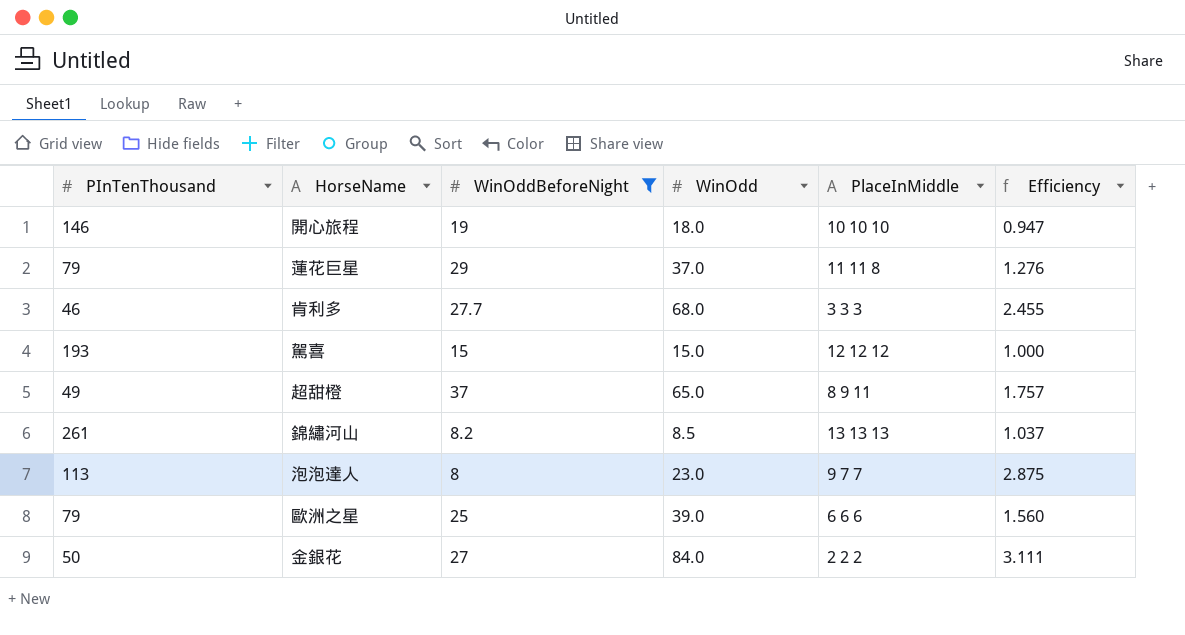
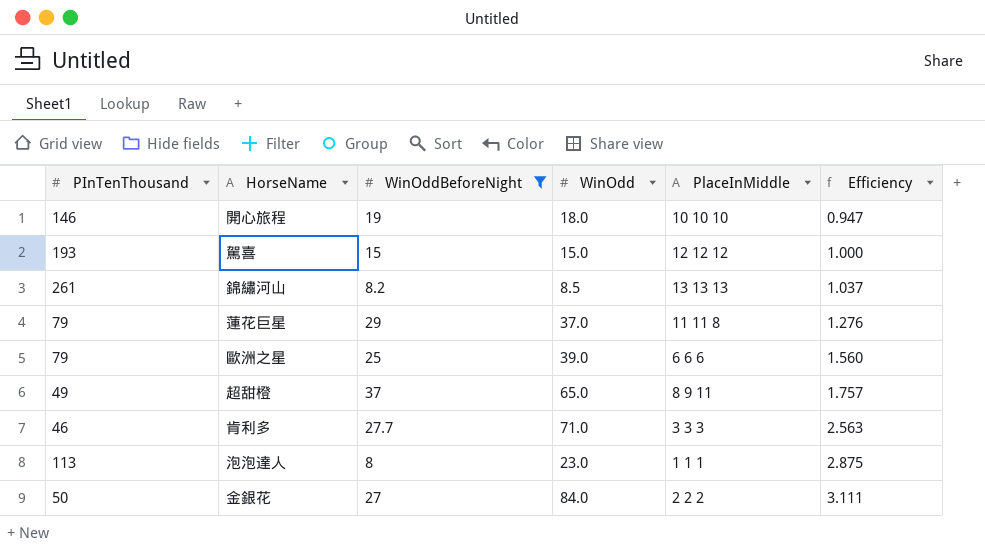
row order: none -> Efficiency ascending
肯利多 | WinOdd: 68.0 -> 71.0
肯利多 | Efficiency: 2.455 -> 2.563
泡泡達人 | PlaceInMiddle: 9 7 7 -> 1 1 1

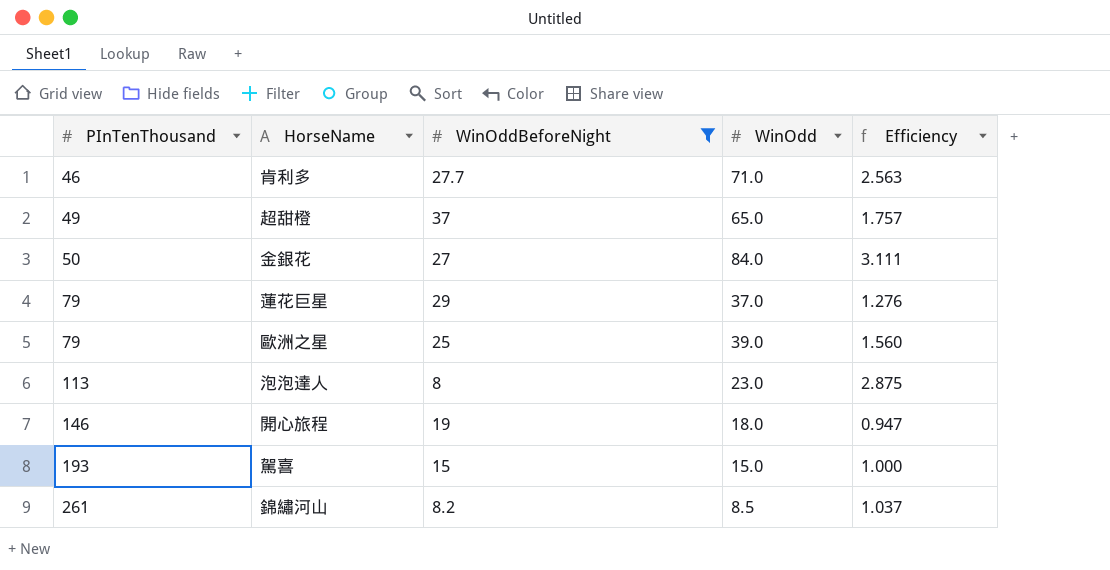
row order: Efficiency ascending -> PInTenThousand ascending
column PlaceInMiddle | position: 5 -> none

